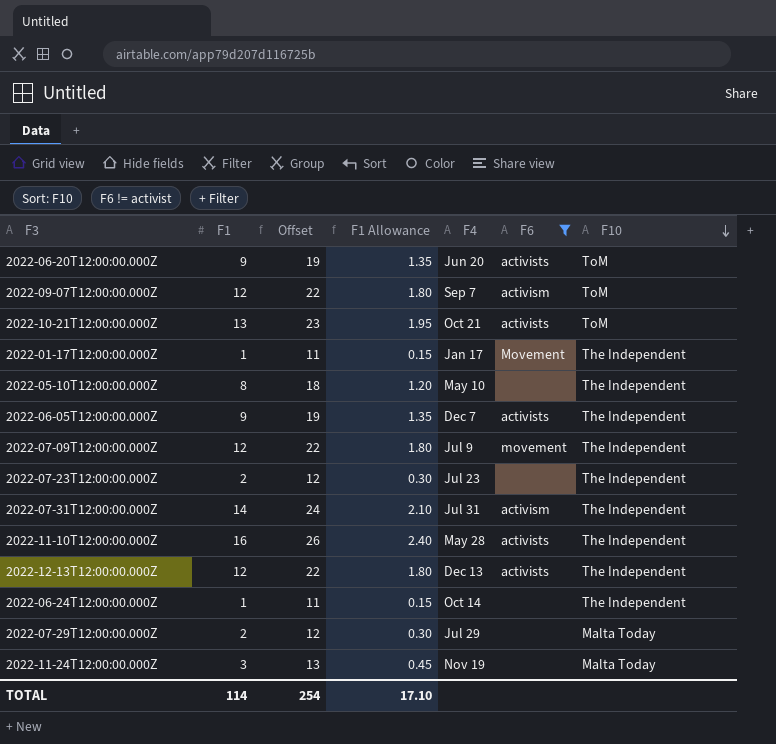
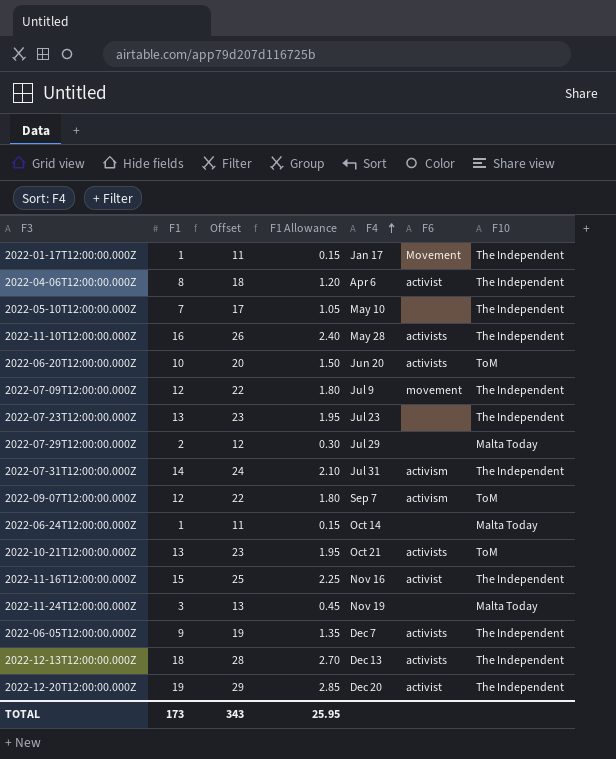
filter: F6 != activist -> none
row order: F10 descending -> F4 ascending
2022-05-10T12:00:00.000Z | F1: 8 -> 7
2022-05-10T12:00:00.000Z | Offset: 18 -> 17
2022-05-10T12:00:00.000Z | F1 Allowance: 1.20 -> 1.05
2022-06-20T12:00:00.000Z | F1: 9 -> 10
2022-06-20T12:00:00.000Z | Offset: 19 -> 20
2022-06-20T12:00:00.000Z | F1 Allowance: 1.35 -> 1.50
2022-07-23T12:00:00.000Z | F1: 2 -> 13
2022-07-23T12:00:00.000Z | Offset: 12 -> 23
2022-07-23T12:00:00.000Z | F1 Allowance: 0.30 -> 1.95
2022-06-24T12:00:00.000Z | F10: The Independent -> Malta Today
2022-12-13T12:00:00.000Z | F1: 12 -> 18
2022-12-13T12:00:00.000Z | Offset: 22 -> 28
2022-12-13T12:00:00.000Z | F1 Allowance: 1.80 -> 2.70
TOTAL | F1: 114 -> 173
TOTAL | Offset: 254 -> 343
TOTAL | F1 Allowance: 17.10 -> 25.95

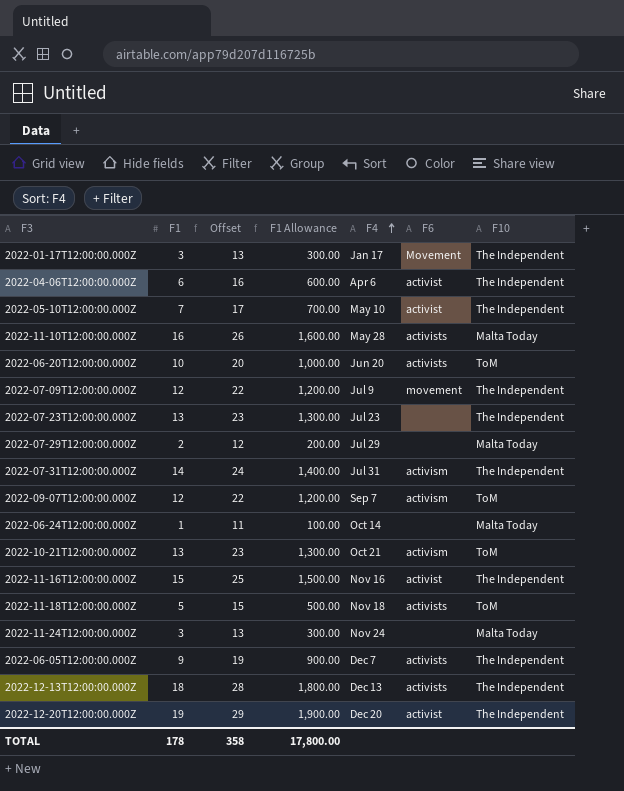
column F1 Allowance | formula: [F1] * 0.15 -> [F1] * 100
2022-01-17T12:00:00.000Z | F1: 1 -> 3
2022-01-17T12:00:00.000Z | Offset: 11 -> 13
2022-04-06T12:00:00.000Z | F1: 8 -> 6
2022-04-06T12:00:00.000Z | Offset: 18 -> 16
2022-05-10T12:00:00.000Z | F6: none -> activist
2022-11-10T12:00:00.000Z | F10: The Independent -> Malta Today
2022-10-21T12:00:00.000Z | F6: activists -> activism
row 2022-11-18T12:00:00.000Z: none -> 5 | 15 | 500.00 | Nov 18 | activists | ToM
2022-11-24T12:00:00.000Z | F4: Nov 19 -> Nov 24
TOTAL | F1: 173 -> 178
TOTAL | Offset: 343 -> 358
TOTAL | F1 Allowance: 25.95 -> 17,800.00

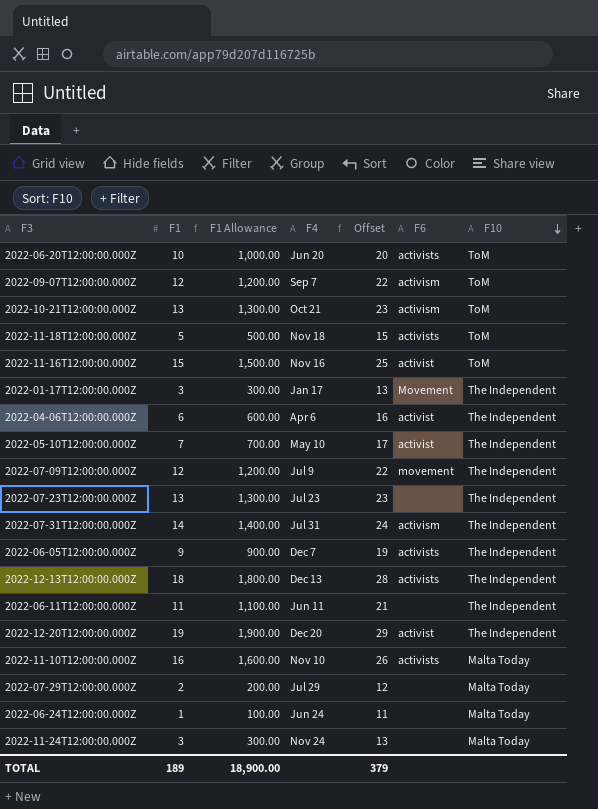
row order: F4 ascending -> F10 descending
column Offset | position: 3 -> 5
2022-11-16T12:00:00.000Z | F10: The Independent -> ToM
row 2022-06-11T12:00:00.000Z: none -> 11 | 1,100.00 | Jun 11 | 21 | none | The Independent
2022-11-10T12:00:00.000Z | F4: May 28 -> Nov 10
2022-06-24T12:00:00.000Z | F4: Oct 14 -> Jun 24
TOTAL | F1: 178 -> 189
TOTAL | F1 Allowance: 17,800.00 -> 18,900.00
TOTAL | Offset: 358 -> 379

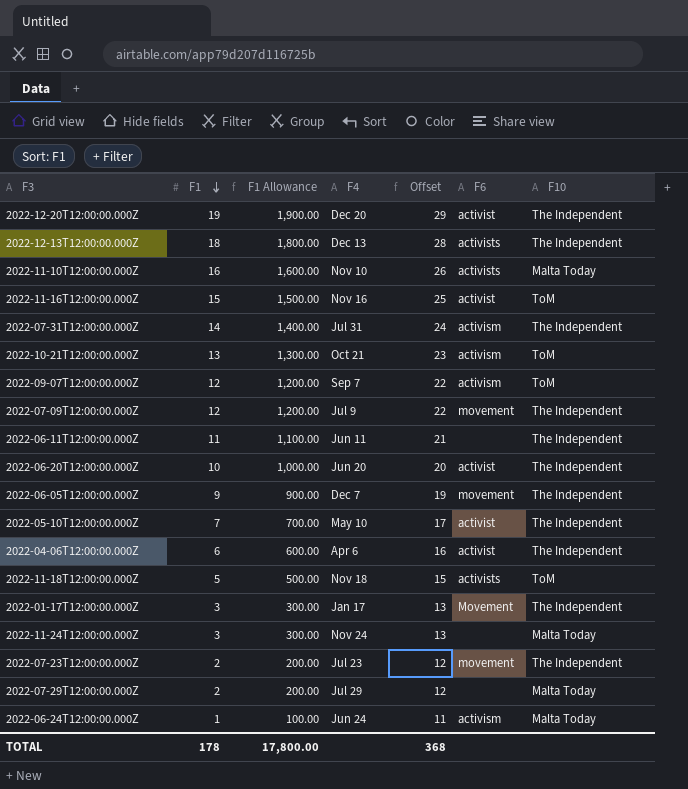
row order: F10 descending -> F1 descending
2022-06-20T12:00:00.000Z | F6: activists -> activist
2022-06-20T12:00:00.000Z | F10: ToM -> The Independent
2022-06-05T12:00:00.000Z | F6: activists -> movement
2022-07-23T12:00:00.000Z | F1: 13 -> 2
2022-07-23T12:00:00.000Z | F1 Allowance: 1,300.00 -> 200.00
2022-07-23T12:00:00.000Z | Offset: 23 -> 12
2022-07-23T12:00:00.000Z | F6: none -> movement
2022-06-24T12:00:00.000Z | F6: none -> activism
TOTAL | F1: 189 -> 178
TOTAL | F1 Allowance: 18,900.00 -> 17,800.00
TOTAL | Offset: 379 -> 368

